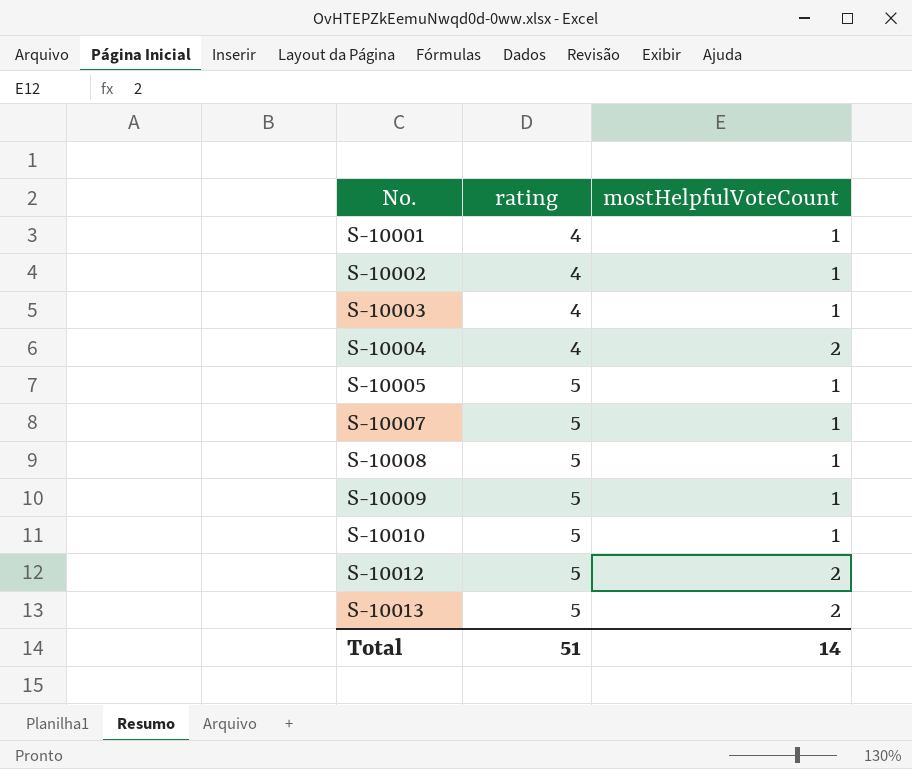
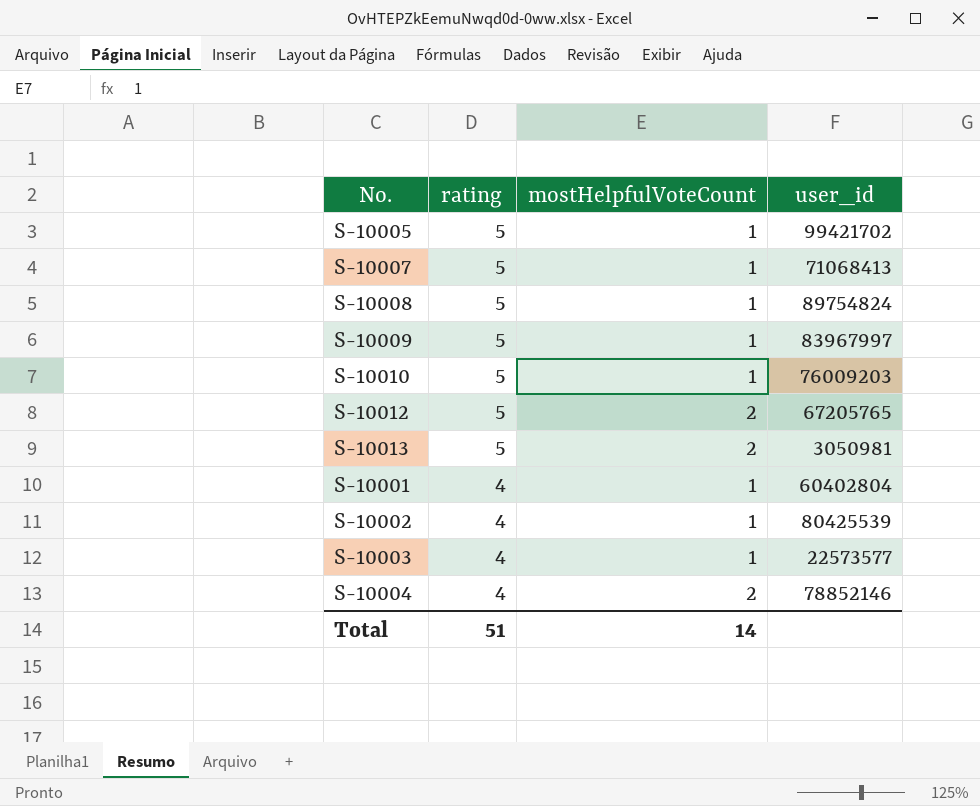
row order: No. ascending -> rating descending
column user_id | position: none -> 4

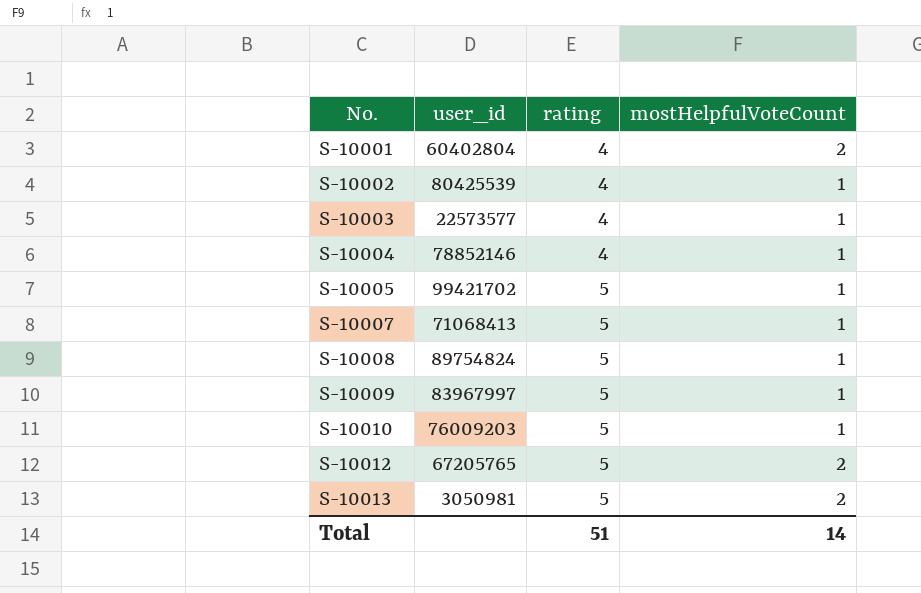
row order: rating descending -> No. ascending
column user_id | position: 4 -> 2
S-10001 | mostHelpfulVoteCount: 1 -> 2
S-10004 | mostHelpfulVoteCount: 2 -> 1

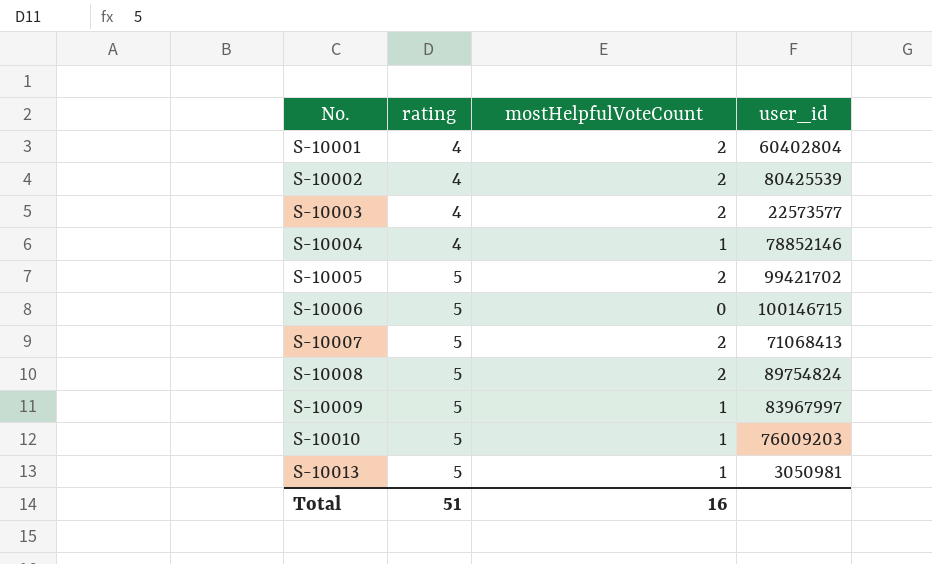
column user_id | position: 2 -> 4
row S-10012: 67205765 | 5 | 2 -> none
S-10002 | mostHelpfulVoteCount: 1 -> 2
S-10003 | mostHelpfulVoteCount: 1 -> 2
S-10005 | mostHelpfulVoteCount: 1 -> 2
row S-10006: none -> 5 | 0 | 100146715
S-10007 | mostHelpfulVoteCount: 1 -> 2
S-10008 | mostHelpfulVoteCount: 1 -> 2
S-10013 | mostHelpfulVoteCount: 2 -> 1
Total | mostHelpfulVoteCount: 14 -> 16

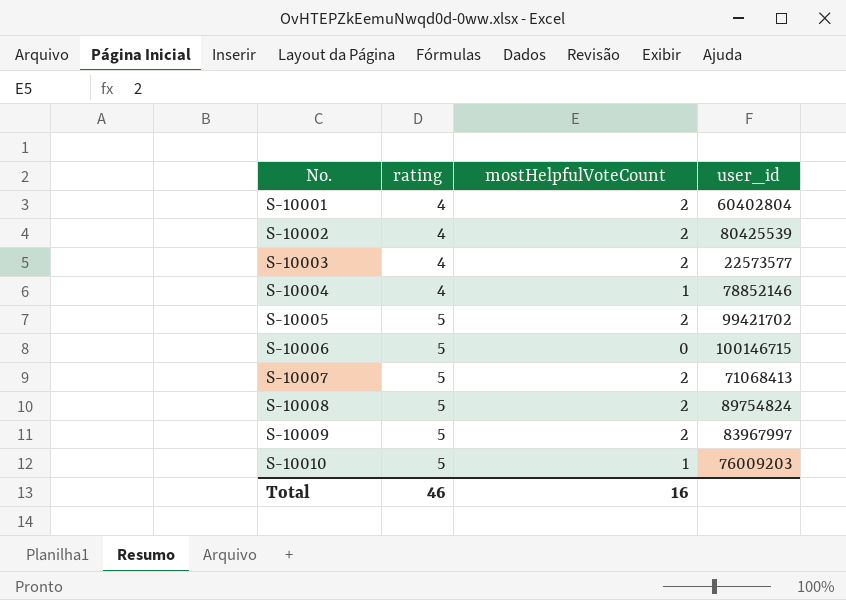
row S-10013: 5 | 1 | 3050981 -> none
S-10009 | mostHelpfulVoteCount: 1 -> 2
Total | rating: 51 -> 46

